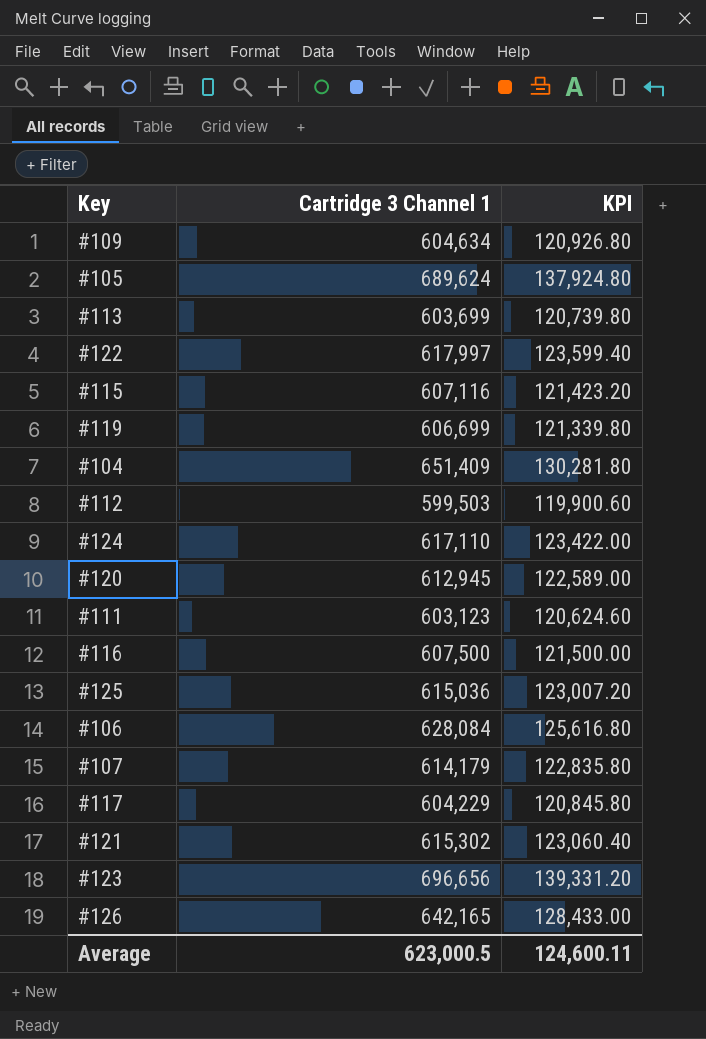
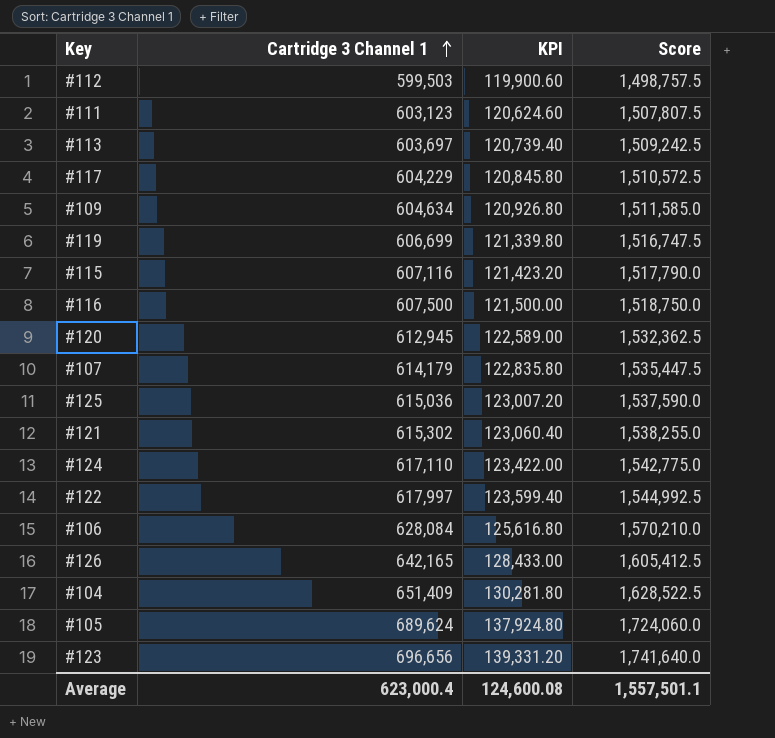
row order: none -> Cartridge 3 Channel 1 ascending
column Score | formula: none -> [Cartridge 3 Channel 1] * 2.5
#113 | Cartridge 3 Channel 1: 603,699 -> 603,697
#113 | KPI: 120,739.80 -> 120,739.40
Average | Cartridge 3 Channel 1: 623,000.5 -> 623,000.4
Average | KPI: 124,600.11 -> 124,600.08

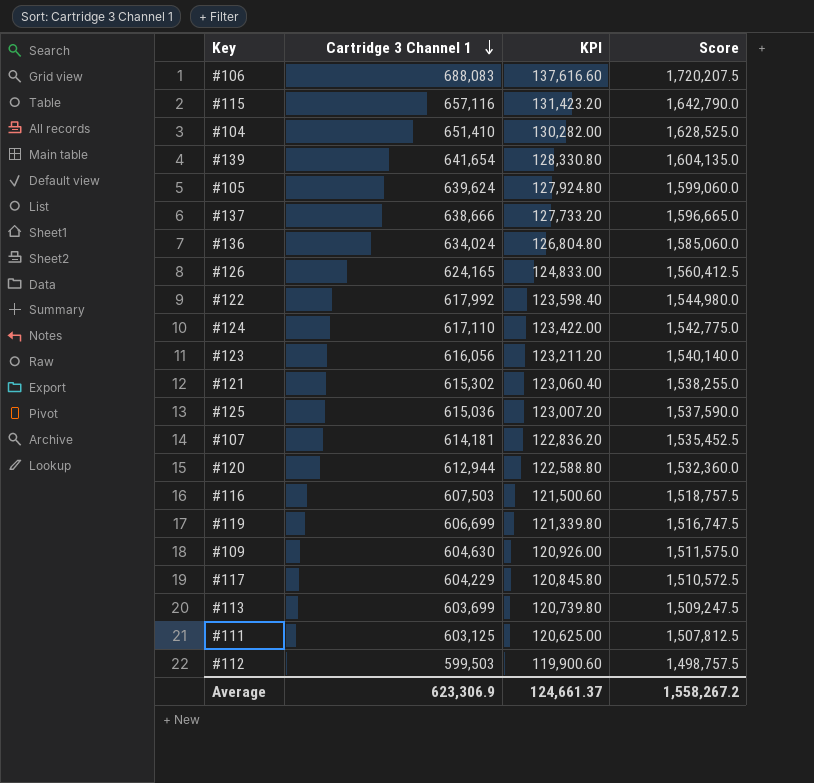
row order: Cartridge 3 Channel 1 ascending -> Cartridge 3 Channel 1 descending
#106 | Cartridge 3 Channel 1: 628,084 -> 688,083
#106 | KPI: 125,616.80 -> 137,616.60
#106 | Score: 1,570,210.0 -> 1,720,207.5
#115 | Cartridge 3 Channel 1: 607,116 -> 657,116
#115 | KPI: 121,423.20 -> 131,423.20
#115 | Score: 1,517,790.0 -> 1,642,790.0
#104 | Cartridge 3 Channel 1: 651,409 -> 651,410
#104 | KPI: 130,281.80 -> 130,282.00
#104 | Score: 1,628,522.5 -> 1,628,525.0
row #139: none -> 641,654 | 128,330.80 | 1,604,135.0
#105 | Cartridge 3 Channel 1: 689,624 -> 639,624
#105 | KPI: 137,924.80 -> 127,924.80
#105 | Score: 1,724,060.0 -> 1,599,060.0
row #137: none -> 638,666 | 127,733.20 | 1,596,665.0
row #136: none -> 634,024 | 126,804.80 | 1,585,060.0
#126 | Cartridge 3 Channel 1: 642,165 -> 624,165
#126 | KPI: 128,433.00 -> 124,833.00
#126 | Score: 1,605,412.5 -> 1,560,412.5
#122 | Cartridge 3 Channel 1: 617,997 -> 617,992
#122 | KPI: 123,599.40 -> 123,598.40
#122 | Score: 1,544,992.5 -> 1,544,980.0
#123 | Cartridge 3 Channel 1: 696,656 -> 616,056
#123 | KPI: 139,331.20 -> 123,211.20
#123 | Score: 1,741,640.0 -> 1,540,140.0
#107 | Cartridge 3 Channel 1: 614,179 -> 614,181
#107 | KPI: 122,835.80 -> 122,836.20
#107 | Score: 1,535,447.5 -> 1,535,452.5
#120 | Cartridge 3 Channel 1: 612,945 -> 612,944
#120 | KPI: 122,589.00 -> 122,588.80
#120 | Score: 1,532,362.5 -> 1,532,360.0
#116 | Cartridge 3 Channel 1: 607,500 -> 607,503
#116 | KPI: 121,500.00 -> 121,500.60
#116 | Score: 1,518,750.0 -> 1,518,757.5
#109 | Cartridge 3 Channel 1: 604,634 -> 604,630
#109 | KPI: 120,926.80 -> 120,926.00
#109 | Score: 1,511,585.0 -> 1,511,575.0
#113 | Cartridge 3 Channel 1: 603,697 -> 603,699
#113 | KPI: 120,739.40 -> 120,739.80
#113 | Score: 1,509,242.5 -> 1,509,247.5
#111 | Cartridge 3 Channel 1: 603,123 -> 603,125
#111 | KPI: 120,624.60 -> 120,625.00
#111 | Score: 1,507,807.5 -> 1,507,812.5
Average | Cartridge 3 Channel 1: 623,000.4 -> 623,306.9
Average | KPI: 124,600.08 -> 124,661.37
Average | Score: 1,557,501.1 -> 1,558,267.2

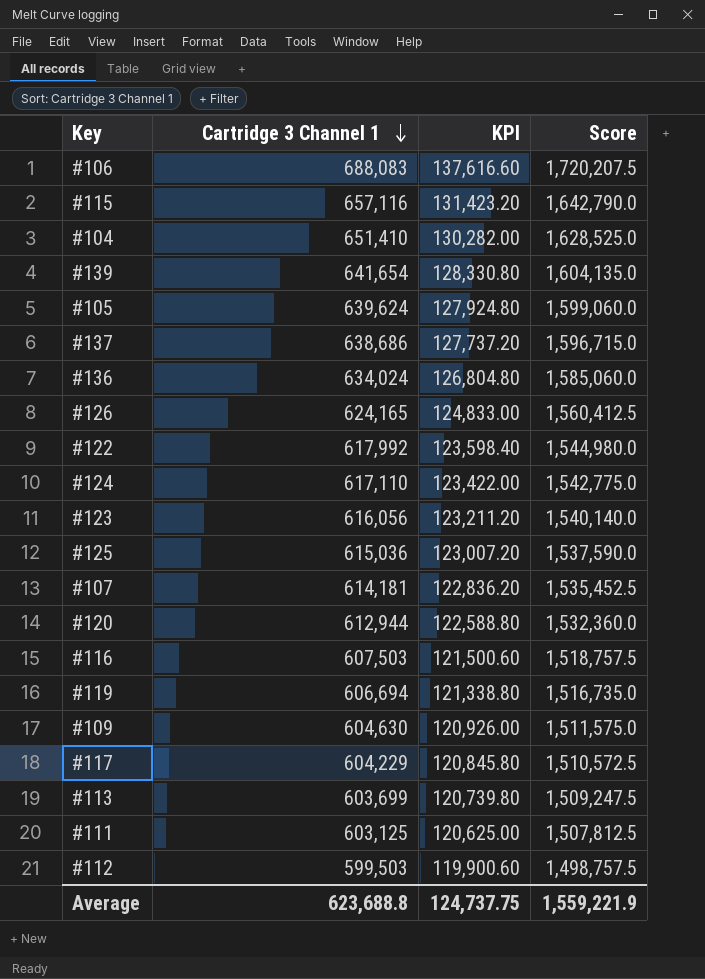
row #121: 615,302 | 123,060.40 | 1,538,255.0 -> none
#137 | Cartridge 3 Channel 1: 638,666 -> 638,686
#137 | KPI: 127,733.20 -> 127,737.20
#137 | Score: 1,596,665.0 -> 1,596,715.0
#119 | Cartridge 3 Channel 1: 606,699 -> 606,694
#119 | KPI: 121,339.80 -> 121,338.80
#119 | Score: 1,516,747.5 -> 1,516,735.0
Average | Cartridge 3 Channel 1: 623,306.9 -> 623,688.8
Average | KPI: 124,661.37 -> 124,737.75
Average | Score: 1,558,267.2 -> 1,559,221.9

